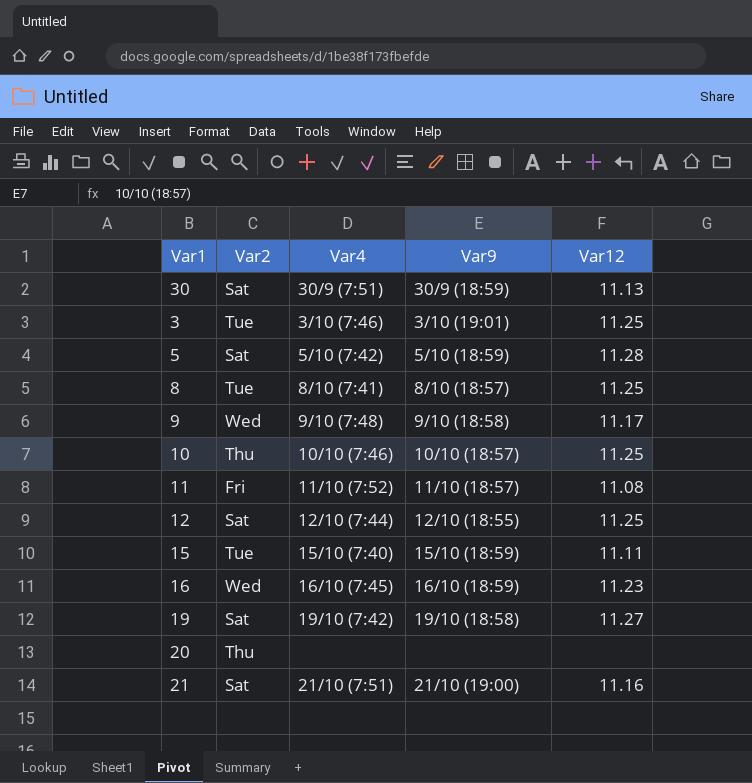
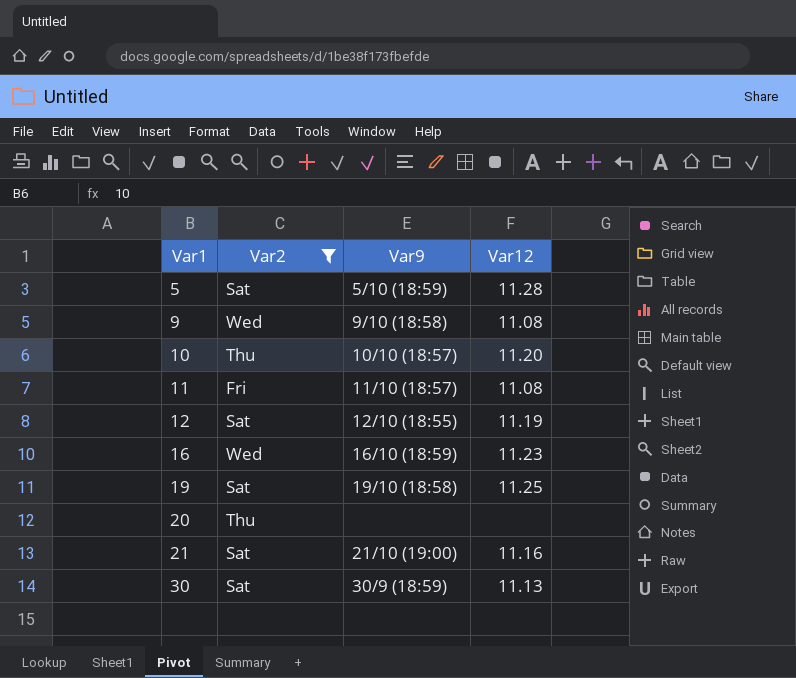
filter: none -> Var2 != Tue
row order: none -> Var1 ascending
column Var4 | position: 3 -> none
9 | Var12: 11.17 -> 11.08
10 | Var12: 11.25 -> 11.20
12 | Var12: 11.25 -> 11.19
19 | Var12: 11.27 -> 11.25

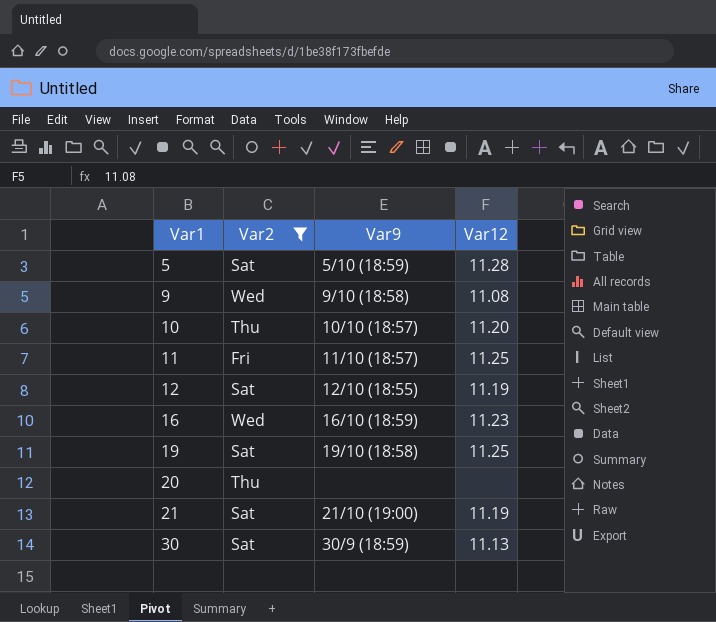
11 | Var12: 11.08 -> 11.25
21 | Var12: 11.16 -> 11.19

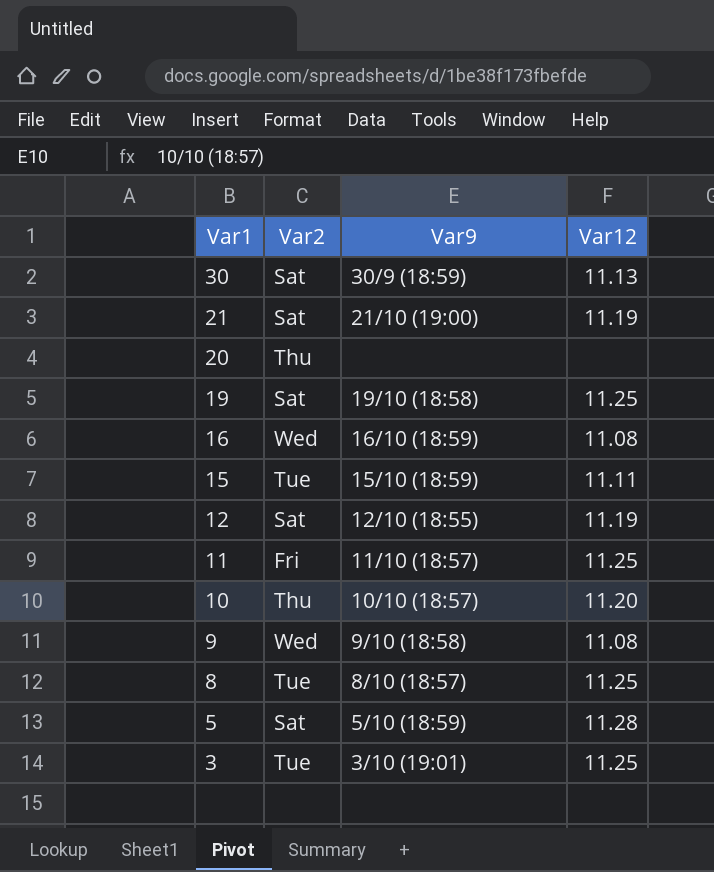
filter: Var2 != Tue -> none
row order: Var1 ascending -> Var1 descending
16 | Var12: 11.23 -> 11.08

